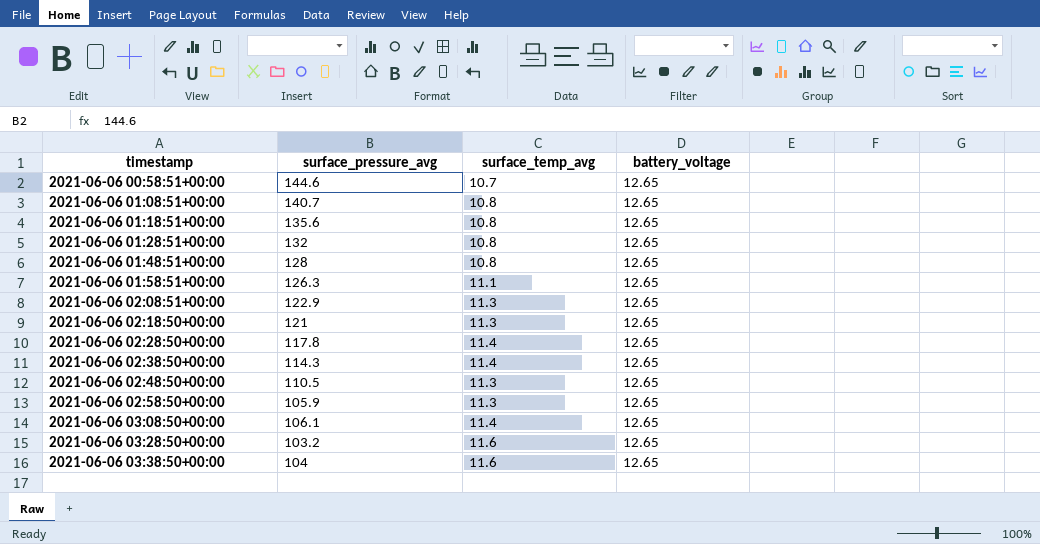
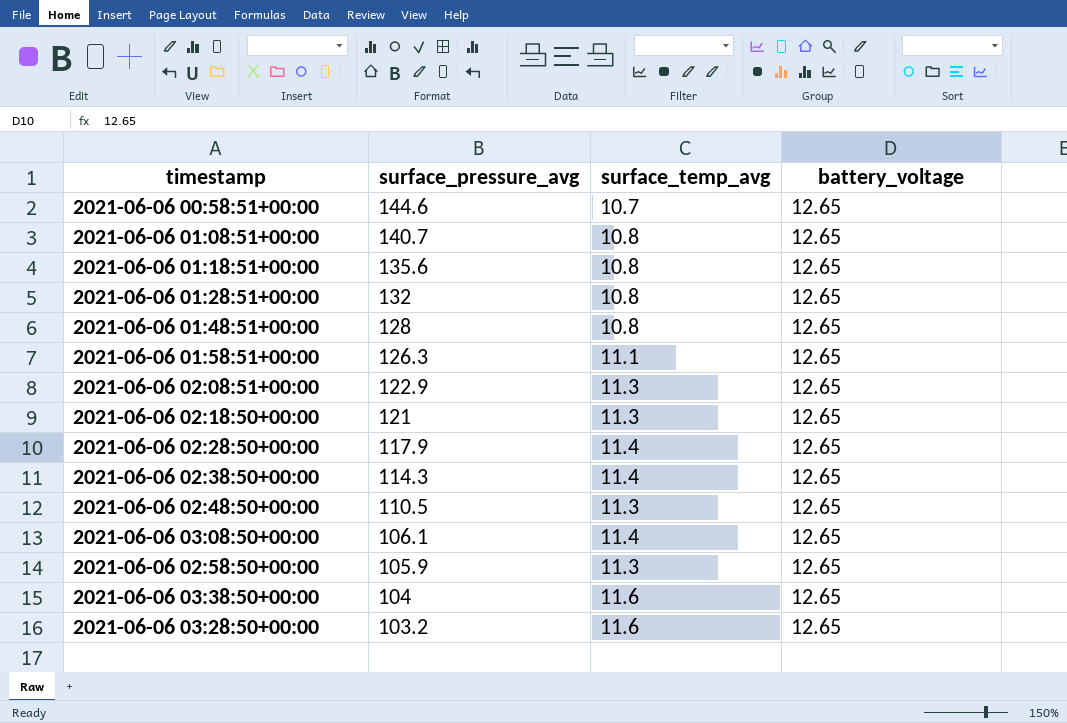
row order: timestamp ascending -> surface_pressure_avg descending
2021-06-06 02:28:50+00:00 | surface_pressure_avg: 117.8 -> 117.9

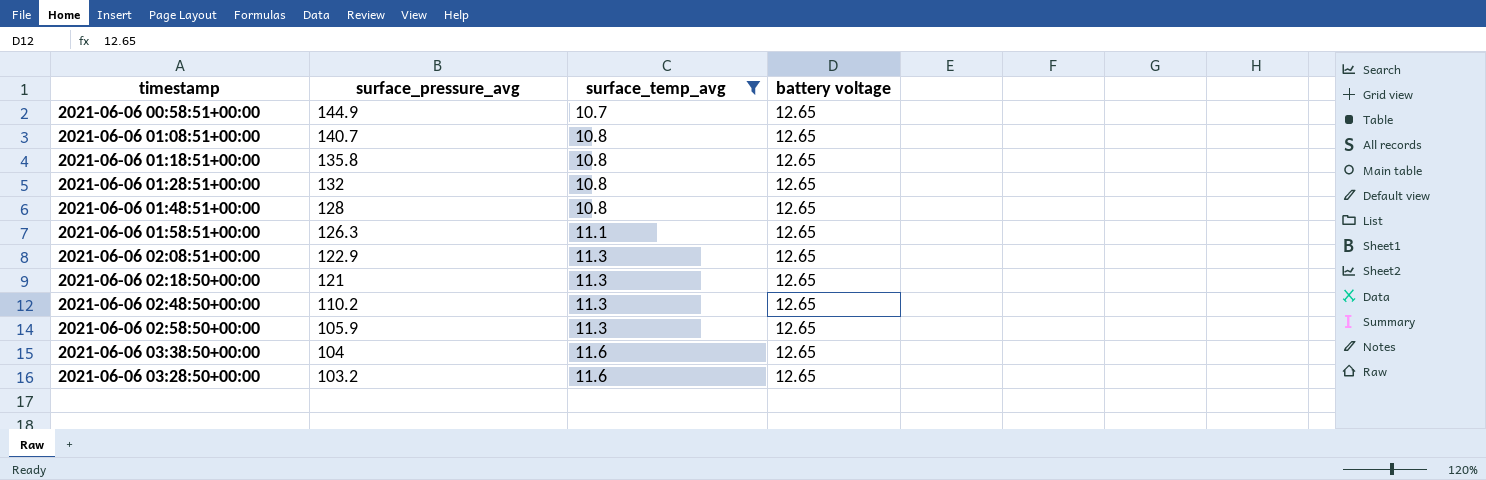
filter: none -> surface_temp_avg != 11.4
column name: battery_voltage -> battery voltage
2021-06-06 00:58:51+00:00 | surface_pressure_avg: 144.6 -> 144.9
2021-06-06 01:18:51+00:00 | surface_pressure_avg: 135.6 -> 135.8
2021-06-06 02:48:50+00:00 | surface_pressure_avg: 110.5 -> 110.2

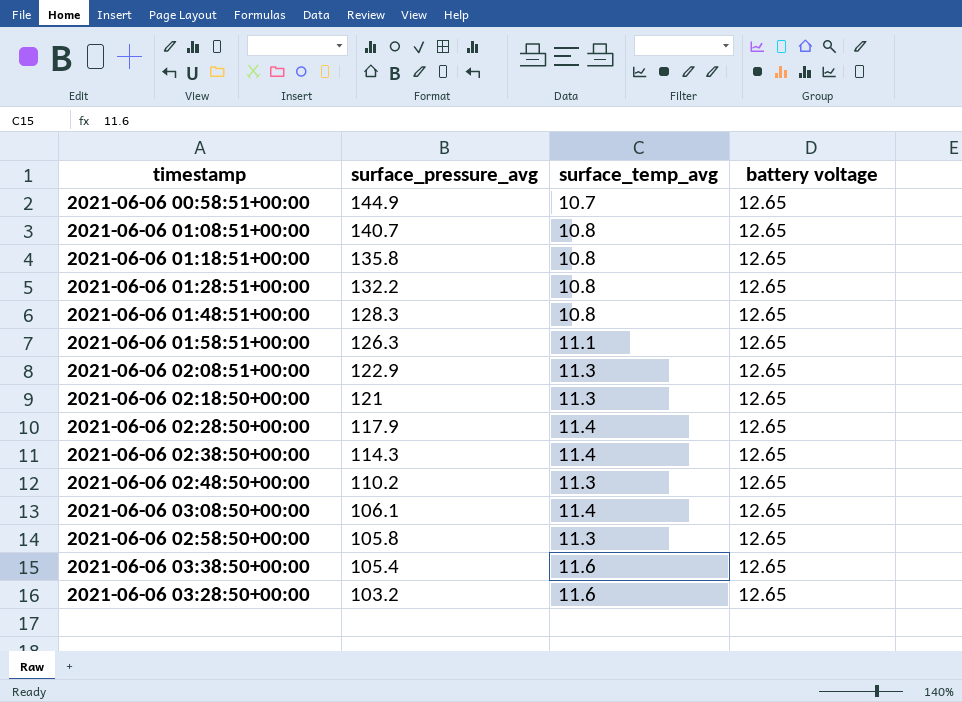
filter: surface_temp_avg != 11.4 -> none
2021-06-06 01:28:51+00:00 | surface_pressure_avg: 132 -> 132.2
2021-06-06 01:48:51+00:00 | surface_pressure_avg: 128 -> 128.3
2021-06-06 02:58:50+00:00 | surface_pressure_avg: 105.9 -> 105.8
2021-06-06 03:38:50+00:00 | surface_pressure_avg: 104 -> 105.4

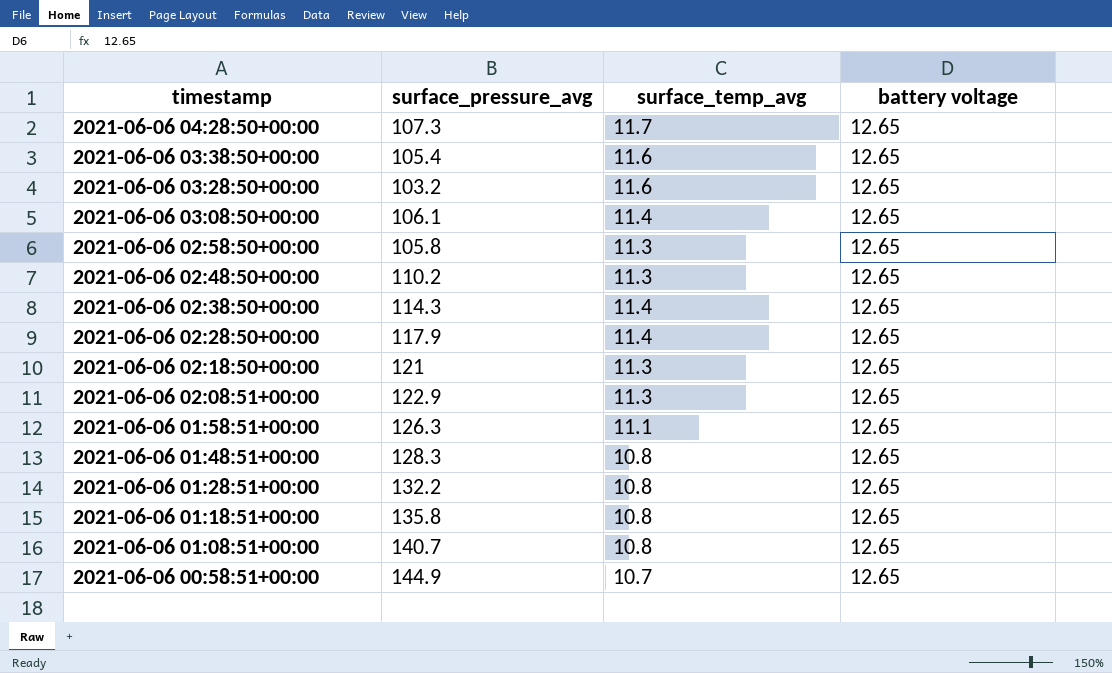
row order: surface_pressure_avg descending -> timestamp descending
row 2021-06-06 04:28:50+00:00: none -> 107.3 | 11.7 | 12.65

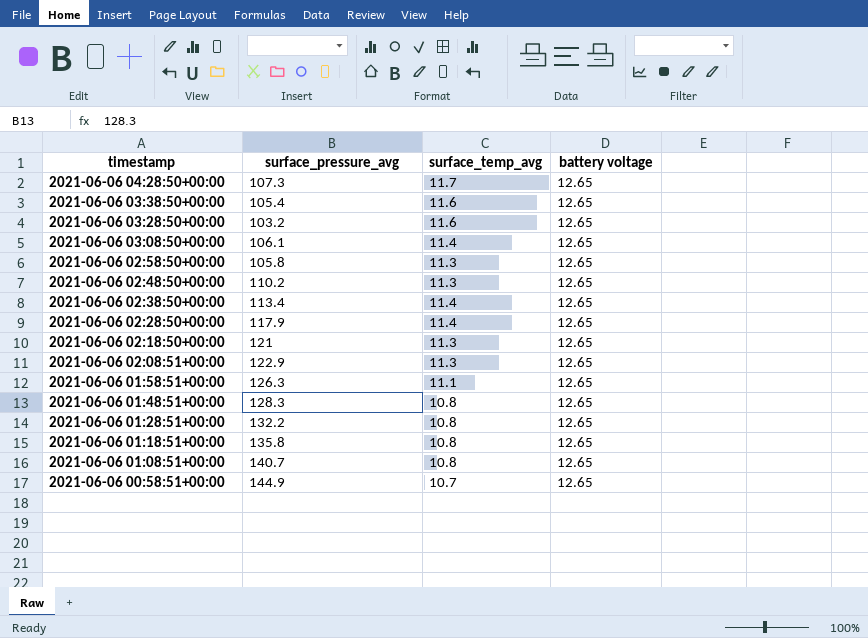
2021-06-06 02:38:50+00:00 | surface_pressure_avg: 114.3 -> 113.4

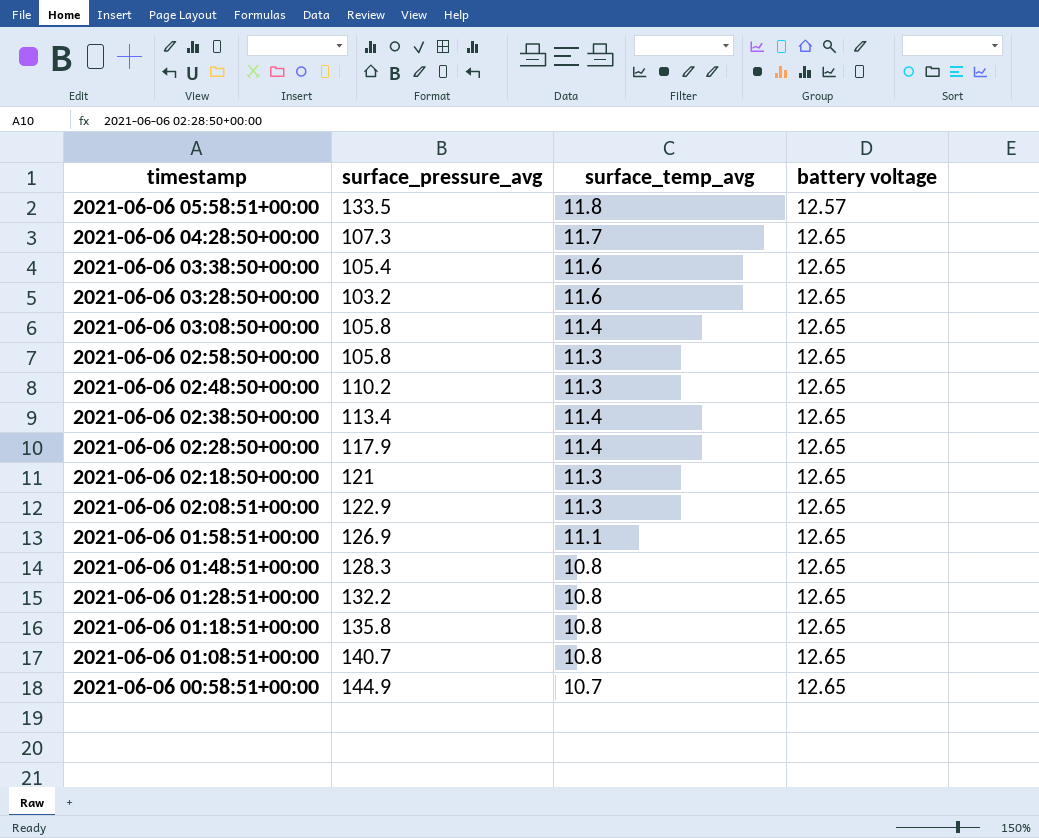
row 2021-06-06 05:58:51+00:00: none -> 133.5 | 11.8 | 12.57
2021-06-06 03:08:50+00:00 | surface_pressure_avg: 106.1 -> 105.8
2021-06-06 01:58:51+00:00 | surface_pressure_avg: 126.3 -> 126.9

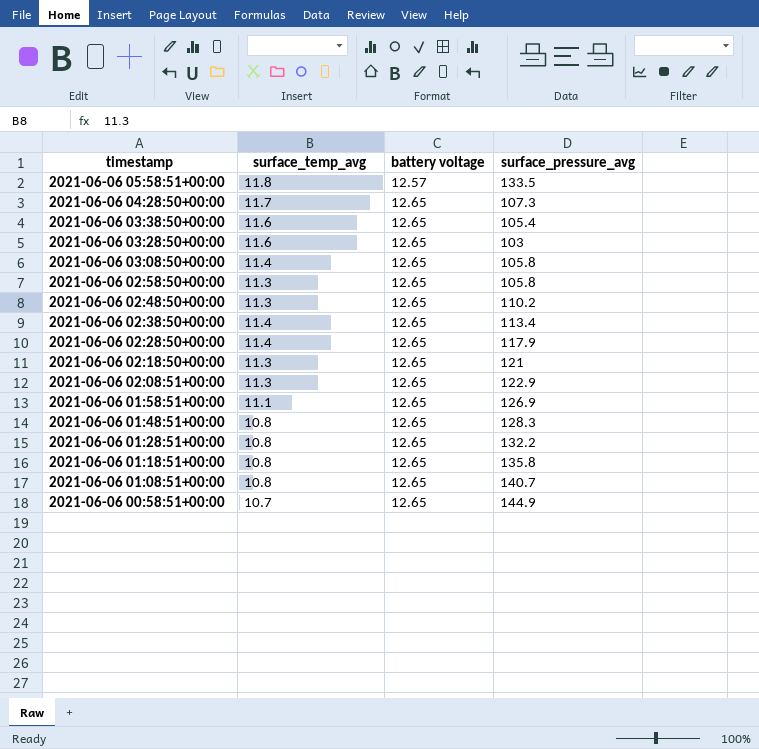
column surface_pressure_avg | position: 2 -> 4
2021-06-06 03:28:50+00:00 | surface_pressure_avg: 103.2 -> 103

